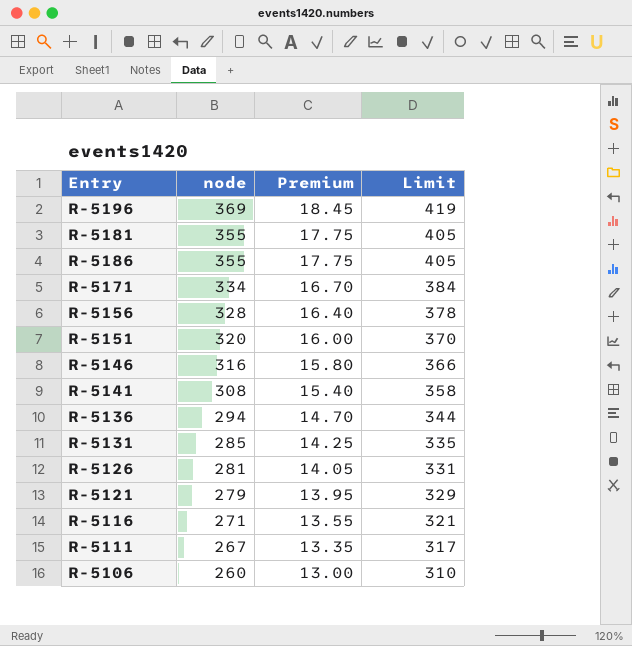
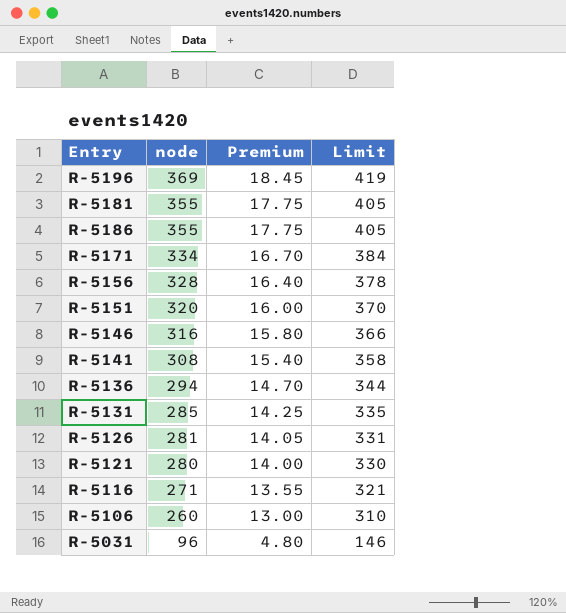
row R-5111: 267 | 13.35 | 317 -> none
R-5121 | node: 279 -> 280
R-5121 | Premium: 13.95 -> 14.00
R-5121 | Limit: 329 -> 330
row R-5031: none -> 96 | 4.80 | 146

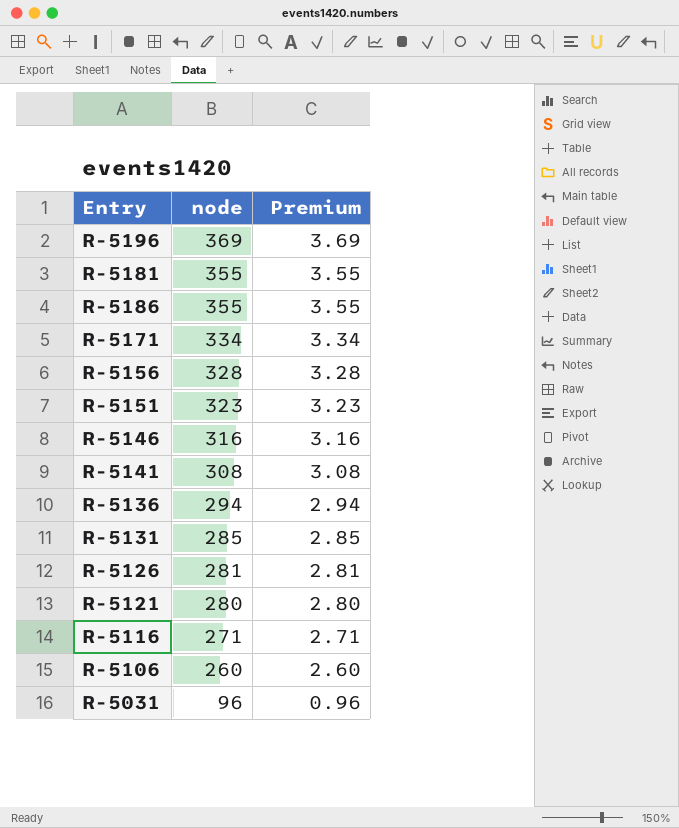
column Limit | formula: [node] + 50 -> none
column Premium | formula: [node] * 0.05 -> [node] * 0.01
R-5151 | node: 320 -> 323

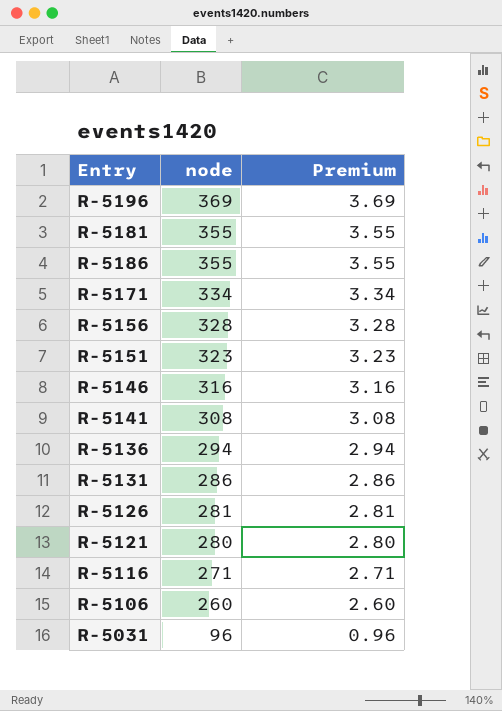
R-5131 | node: 285 -> 286
R-5131 | Premium: 2.85 -> 2.86

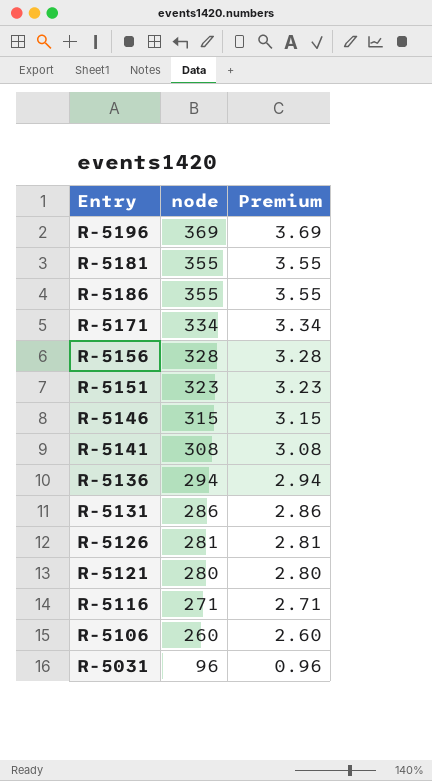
R-5146 | node: 316 -> 315
R-5146 | Premium: 3.16 -> 3.15

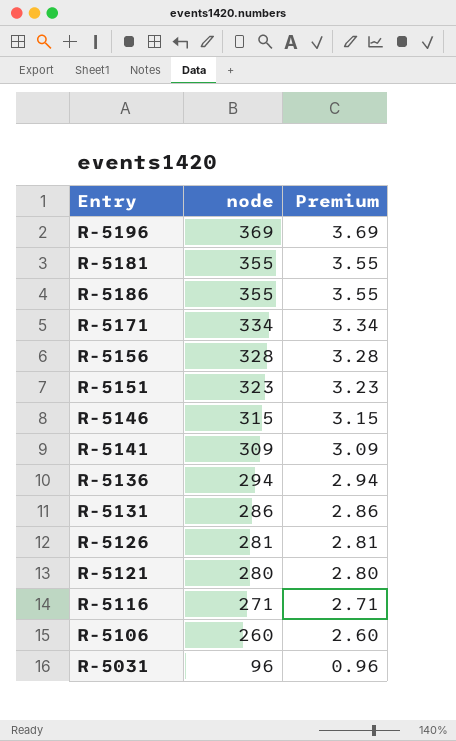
R-5141 | node: 308 -> 309
R-5141 | Premium: 3.08 -> 3.09

